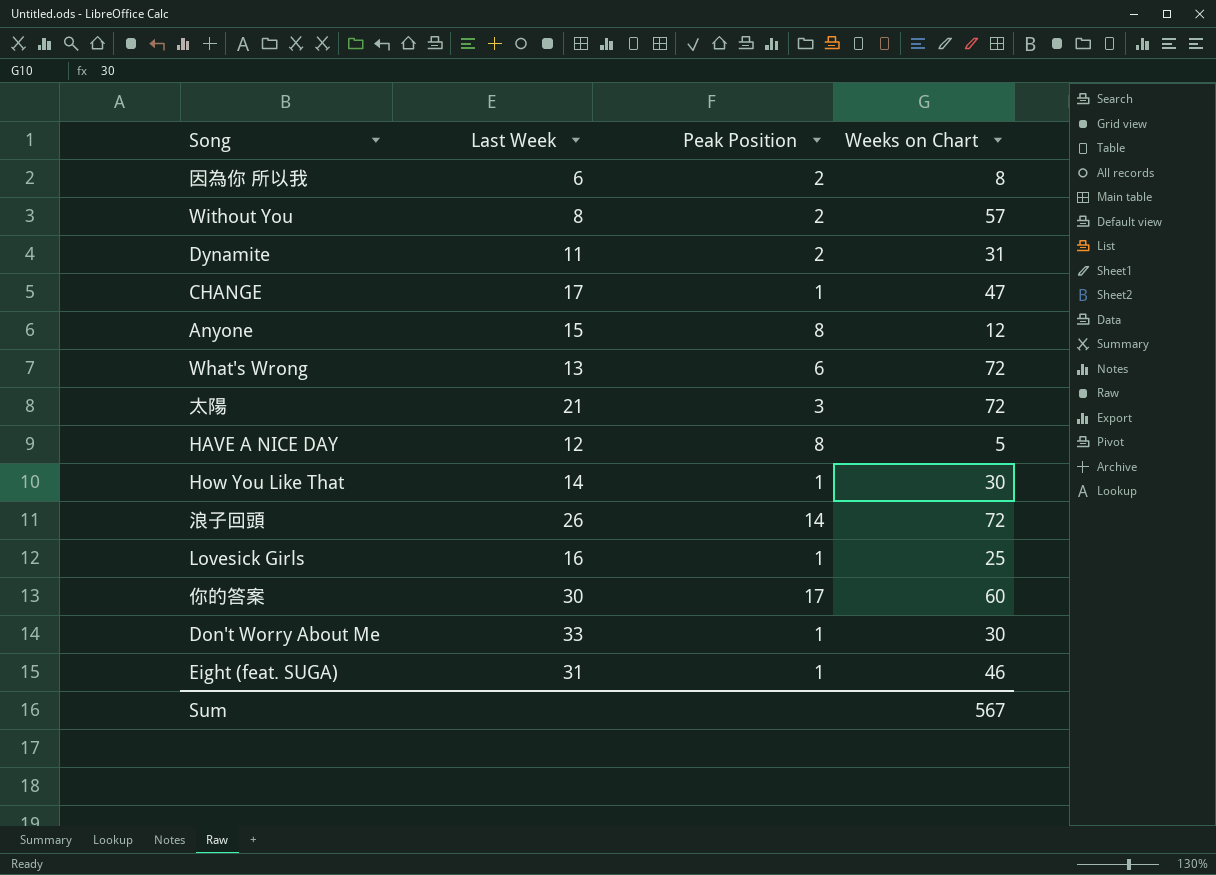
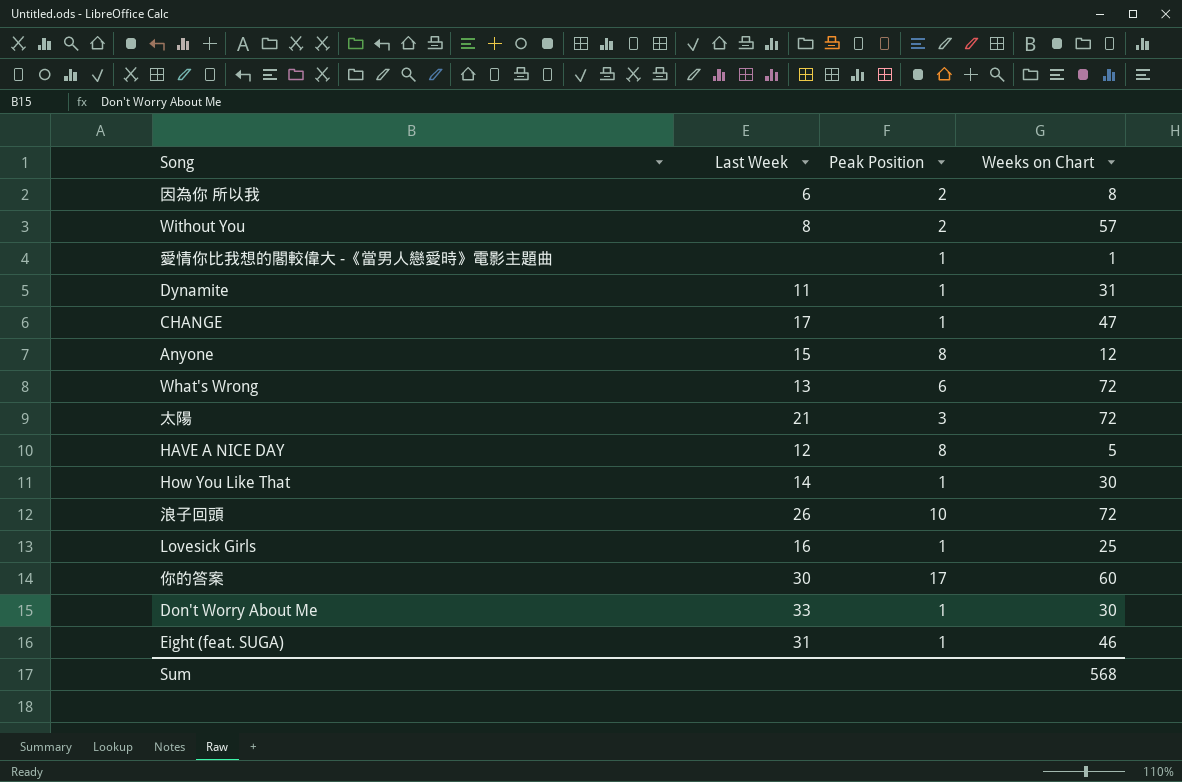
row 愛情你比我想的閣較偉大 -《當男人戀愛時》電影主題曲: none -> none | 1 | 1
Dynamite | Peak Position: 2 -> 1
浪子回頭 | Peak Position: 14 -> 10
Sum | Weeks on Chart: 567 -> 568

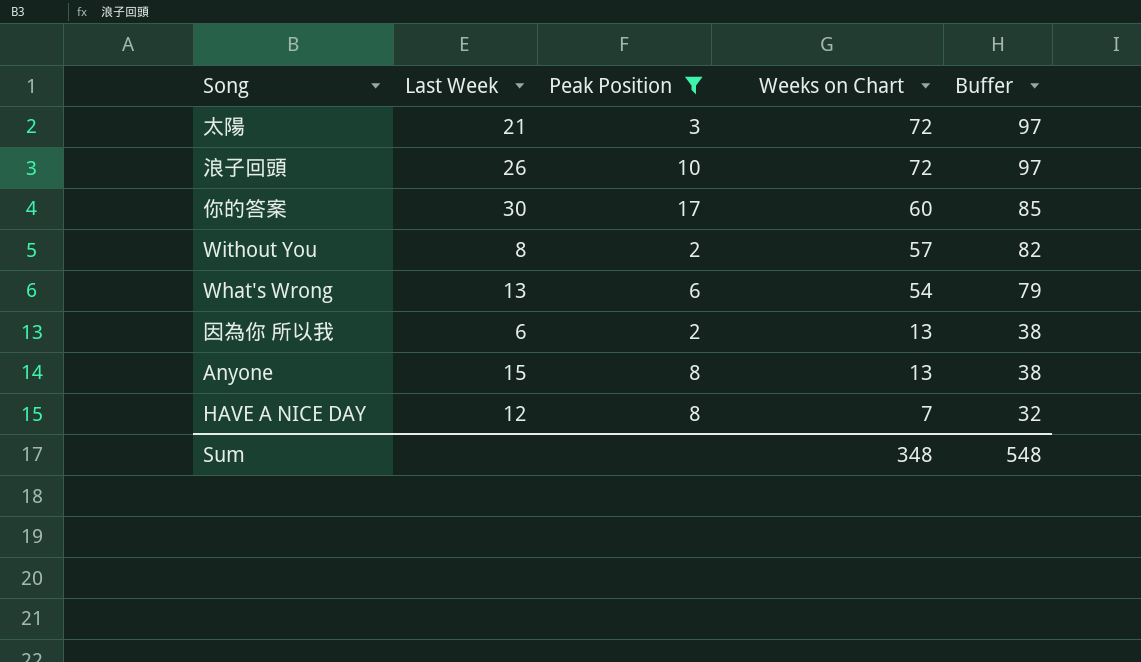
filter: none -> Peak Position != 1
row order: none -> Weeks on Chart descending
column Buffer | formula: none -> [Weeks on Chart] + 25
What's Wrong | Weeks on Chart: 72 -> 54
因為你 所以我 | Weeks on Chart: 8 -> 13
Anyone | Weeks on Chart: 12 -> 13
HAVE A NICE DAY | Weeks on Chart: 5 -> 7
Sum | Weeks on Chart: 568 -> 348

